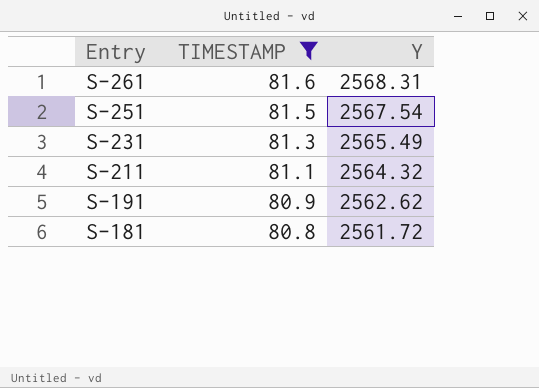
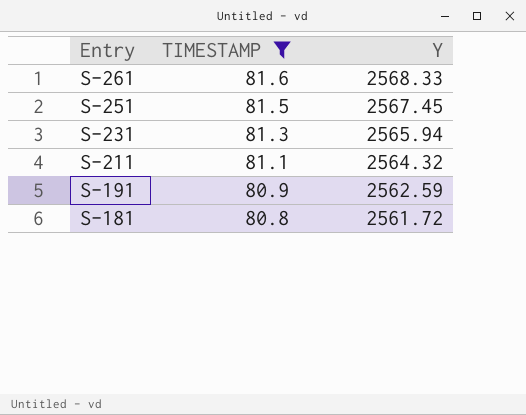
S-261 | Y: 2568.31 -> 2568.33
S-251 | Y: 2567.54 -> 2567.45
S-231 | Y: 2565.49 -> 2565.94
S-191 | Y: 2562.62 -> 2562.59

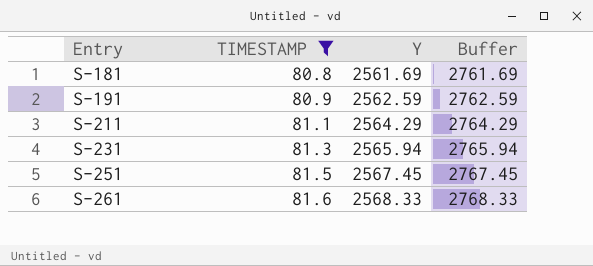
row order: Entry descending -> Entry ascending
column Buffer | formula: none -> [Y] + 200
S-181 | Y: 2561.72 -> 2561.69
S-211 | Y: 2564.32 -> 2564.29

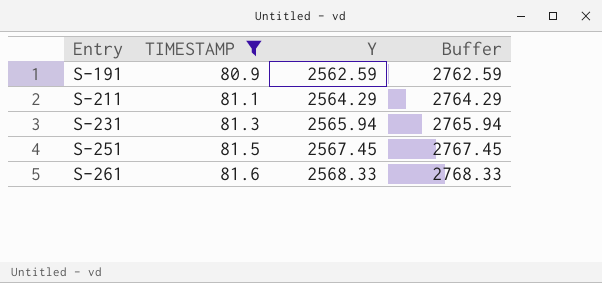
row S-181: 80.8 | 2561.69 | 2761.69 -> none

